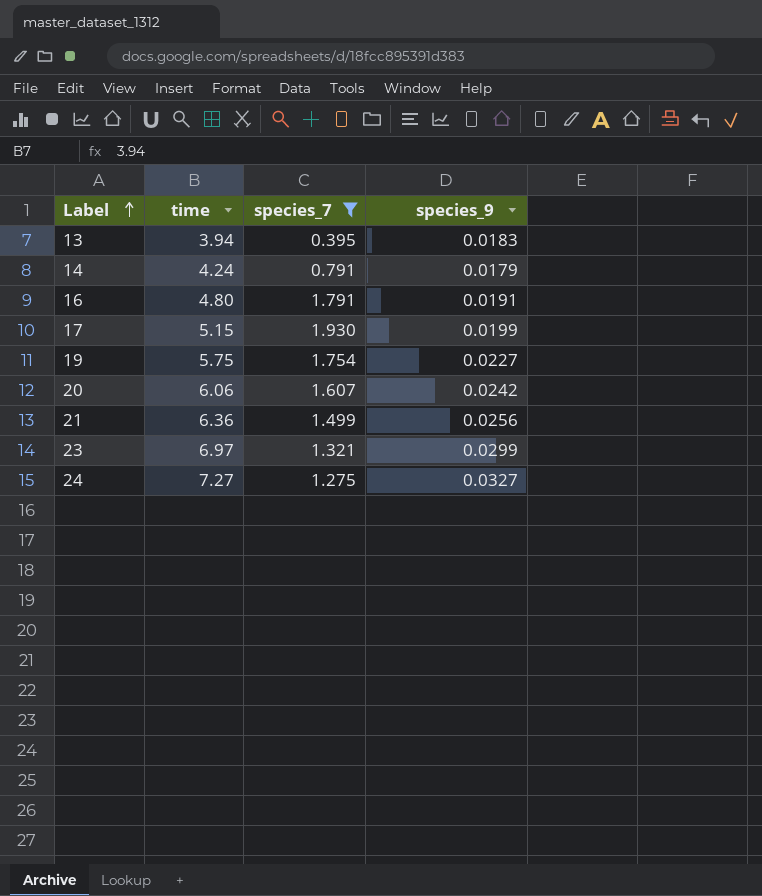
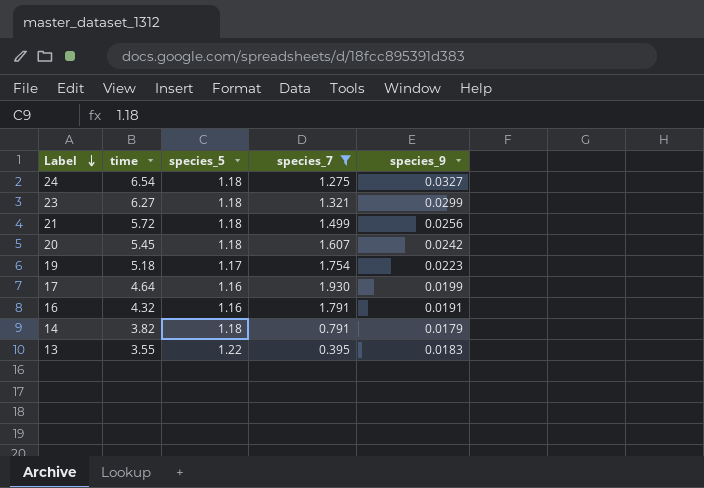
row order: Label ascending -> Label descending
column species_5 | position: none -> 3
24 | time: 7.27 -> 6.54
23 | time: 6.97 -> 6.27
21 | time: 6.36 -> 5.72
20 | time: 6.06 -> 5.45
19 | time: 5.75 -> 5.18
19 | species_9: 0.0227 -> 0.0223
17 | time: 5.15 -> 4.64
16 | time: 4.80 -> 4.32
14 | time: 4.24 -> 3.82
13 | time: 3.94 -> 3.55

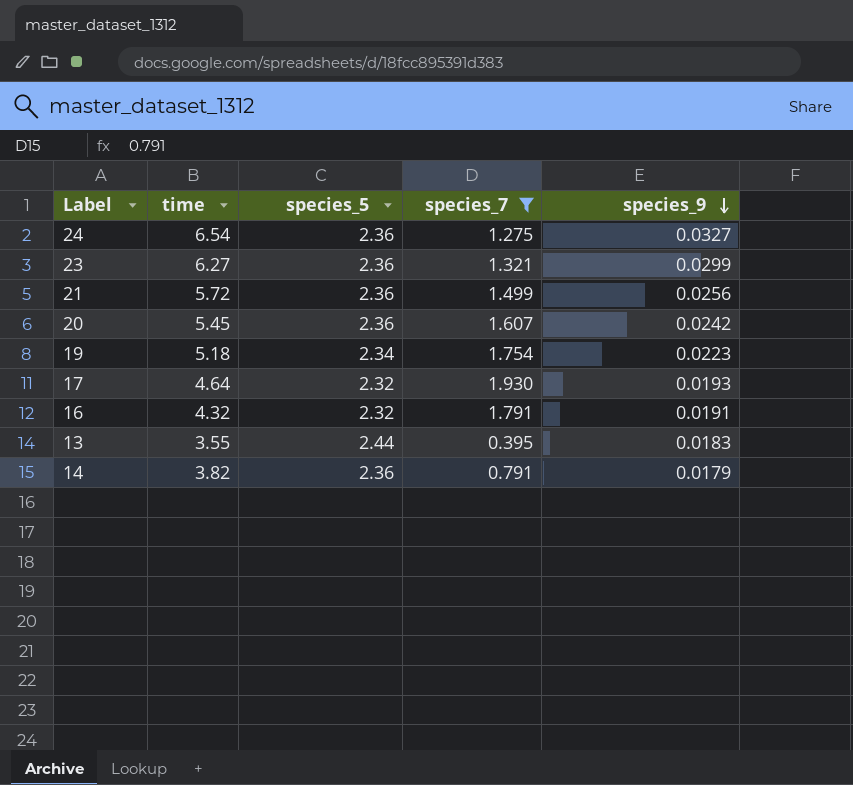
row order: Label descending -> species_9 descending
24 | species_5: 1.18 -> 2.36
23 | species_5: 1.18 -> 2.36
21 | species_5: 1.18 -> 2.36
20 | species_5: 1.18 -> 2.36
19 | species_5: 1.17 -> 2.34
17 | species_5: 1.16 -> 2.32
17 | species_9: 0.0199 -> 0.0193
16 | species_5: 1.16 -> 2.32
13 | species_5: 1.22 -> 2.44
14 | species_5: 1.18 -> 2.36

